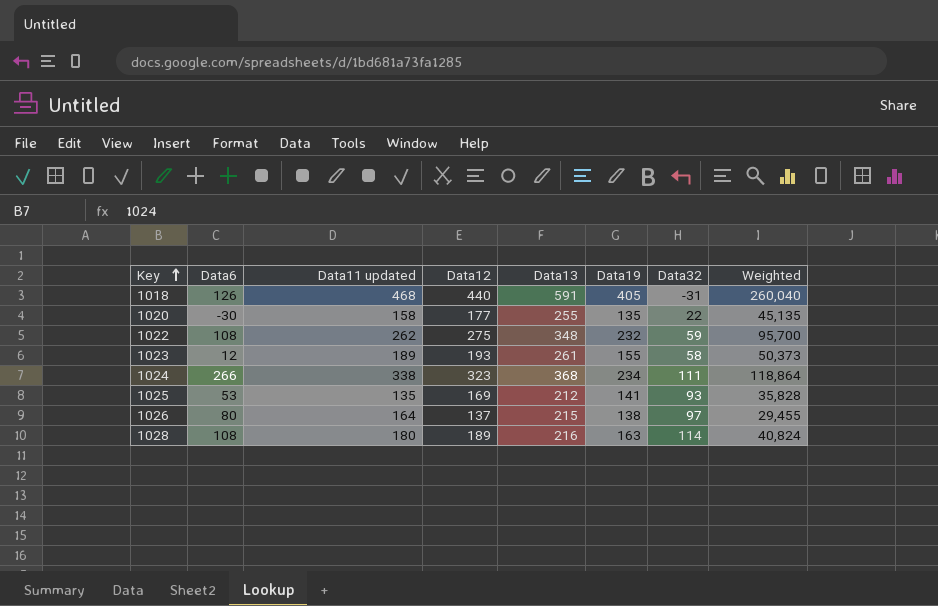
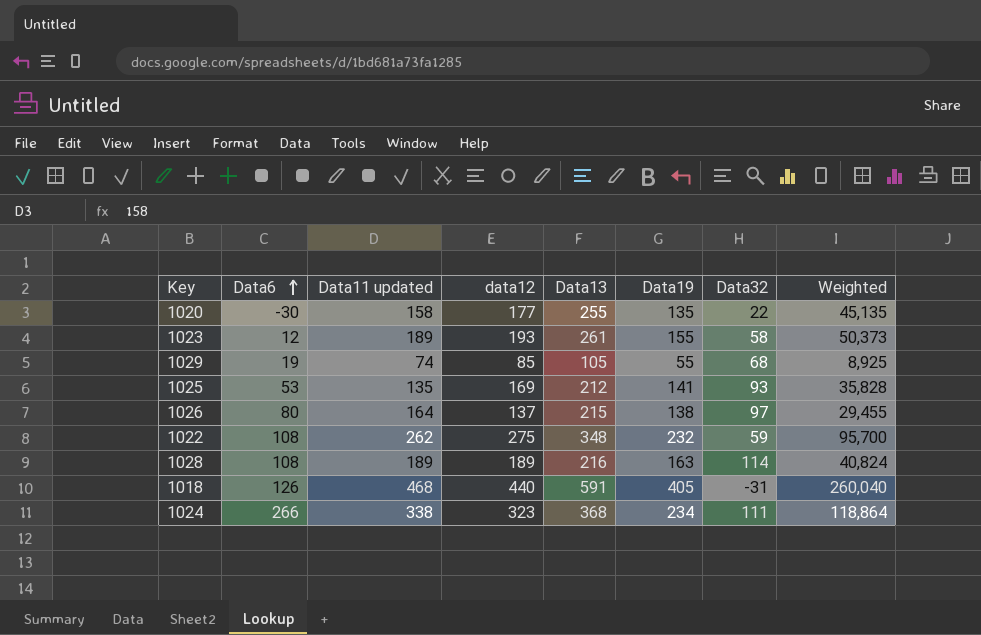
row order: Key ascending -> Data6 ascending
column name: Data12 -> data12
row 1029: none -> 19 | 74 | 85 | 105 | 55 | 68 | 8,925
1028 | Data11 updated: 180 -> 189

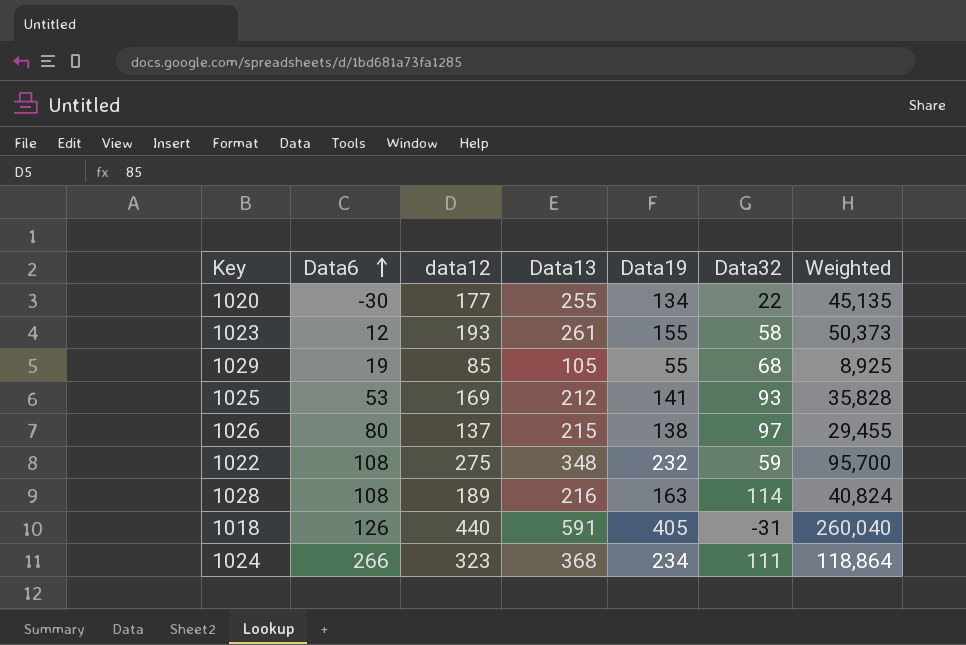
column Data11 updated | position: 3 -> none
1020 | Data19: 135 -> 134

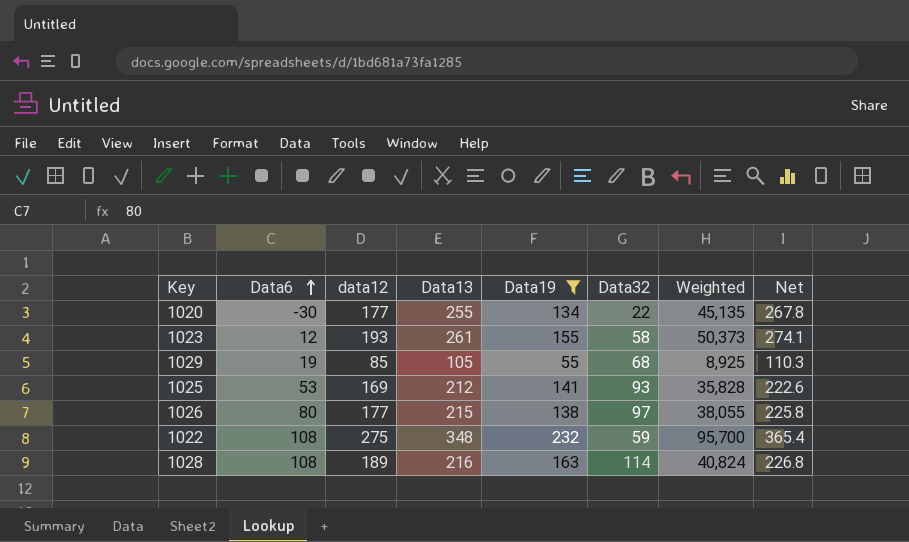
filter: none -> Data19 <= 232
column Net | formula: none -> [Data13] * 1.05
1026 | data12: 137 -> 177
1026 | Weighted: 29,455 -> 38,055

